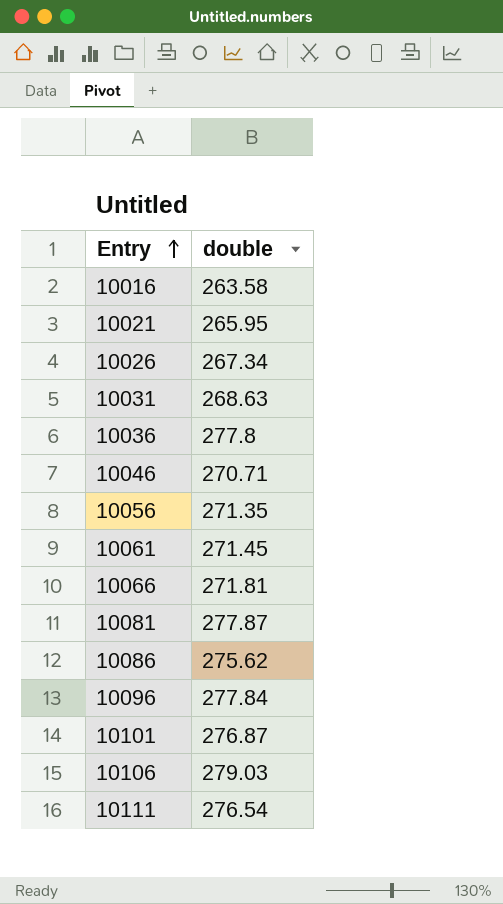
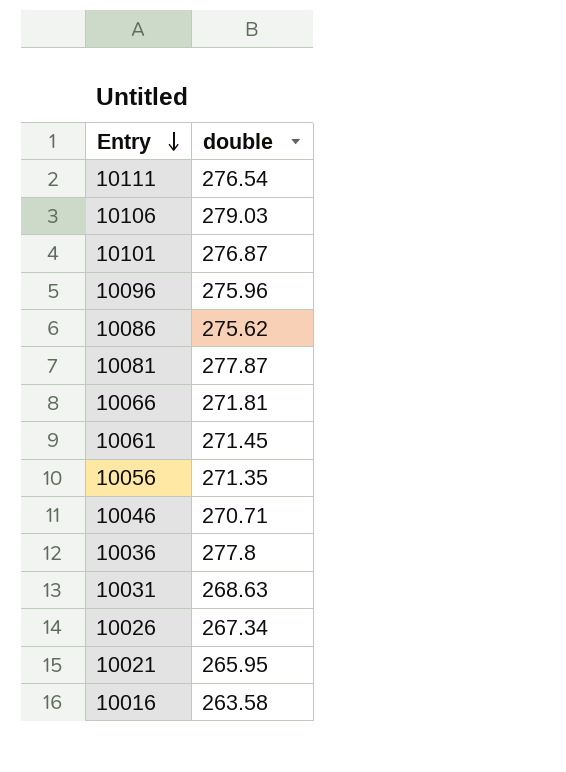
row order: Entry ascending -> Entry descending
10096 | double: 277.84 -> 275.96

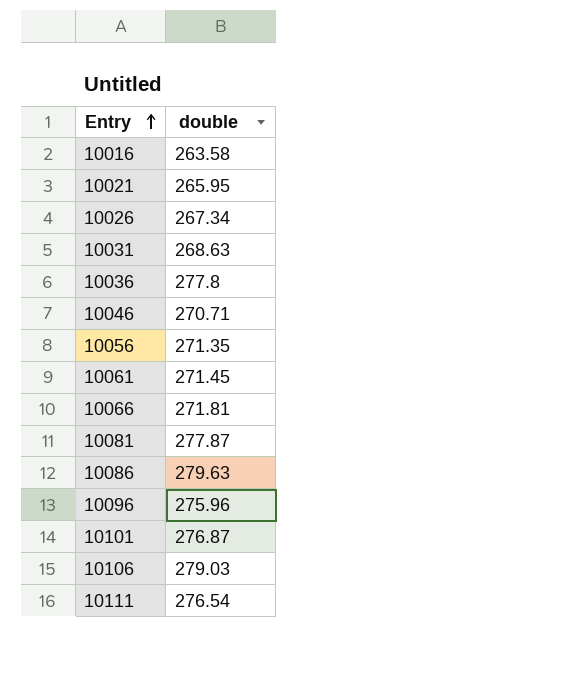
row order: Entry descending -> Entry ascending
10086 | double: 275.62 -> 279.63

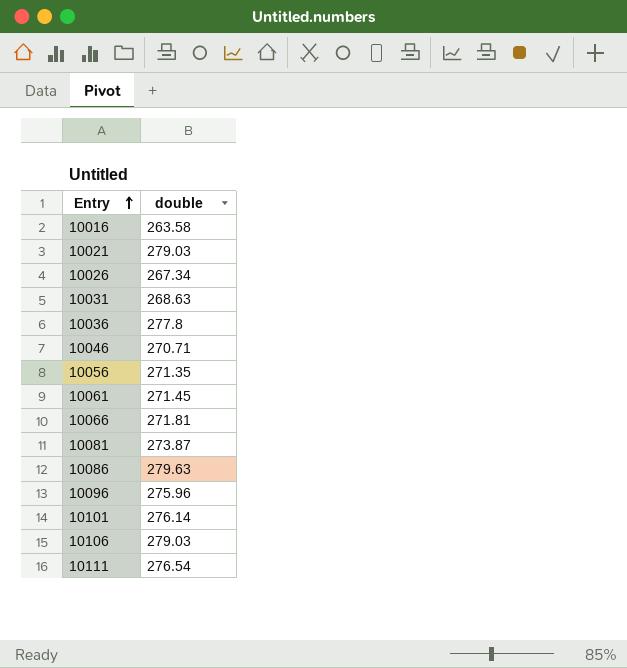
10021 | double: 265.95 -> 279.03
10081 | double: 277.87 -> 273.87
10101 | double: 276.87 -> 276.14

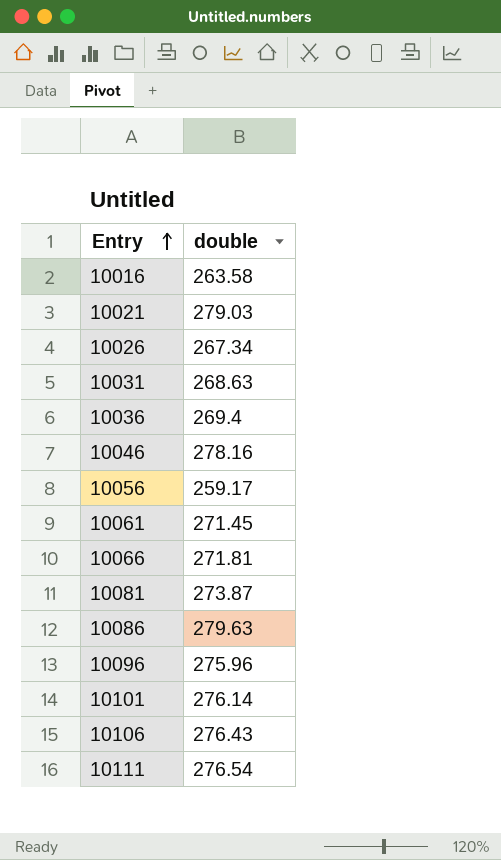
10036 | double: 277.8 -> 269.4
10046 | double: 270.71 -> 278.16
10056 | double: 271.35 -> 259.17
10106 | double: 279.03 -> 276.43

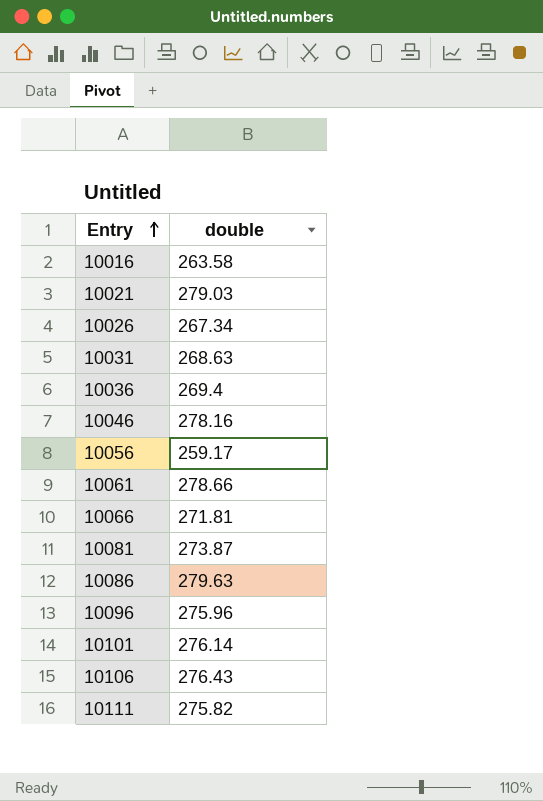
10061 | double: 271.45 -> 278.66
10111 | double: 276.54 -> 275.82

